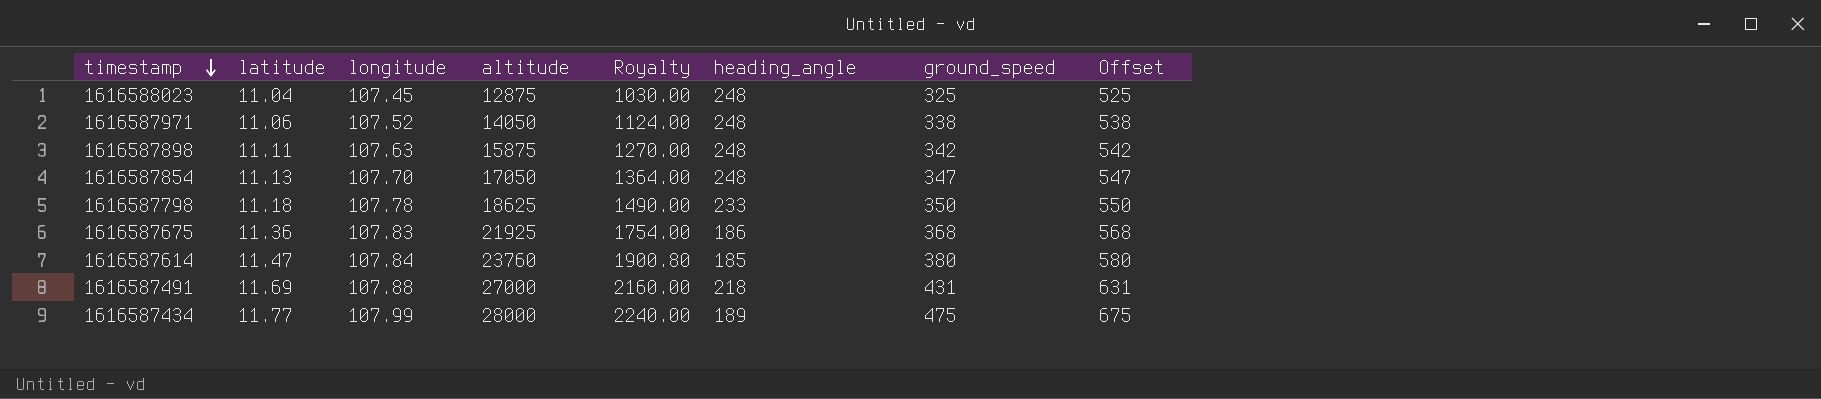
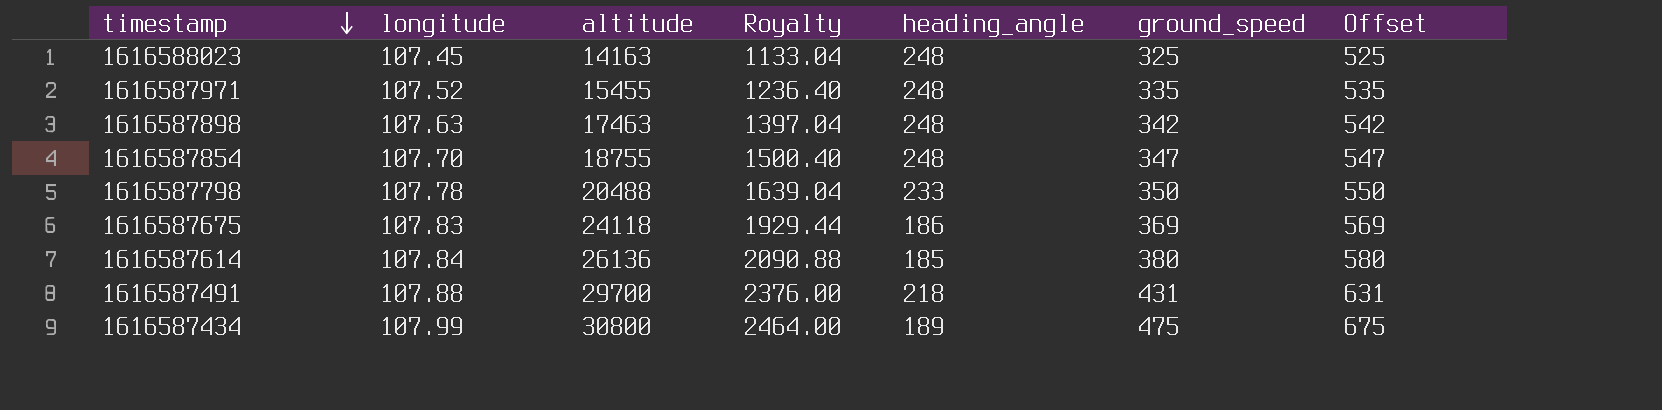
column latitude | position: 2 -> none
1616588023 | altitude: 12875 -> 14163
1616588023 | Royalty: 1030.00 -> 1133.04
1616587971 | altitude: 14050 -> 15455
1616587971 | Royalty: 1124.00 -> 1236.40
1616587971 | ground_speed: 338 -> 335
1616587971 | Offset: 538 -> 535
1616587898 | altitude: 15875 -> 17463
1616587898 | Royalty: 1270.00 -> 1397.04
1616587854 | altitude: 17050 -> 18755
1616587854 | Royalty: 1364.00 -> 1500.40
1616587798 | altitude: 18625 -> 20488
1616587798 | Royalty: 1490.00 -> 1639.04
1616587675 | altitude: 21925 -> 24118
1616587675 | Royalty: 1754.00 -> 1929.44
1616587675 | ground_speed: 368 -> 369
1616587675 | Offset: 568 -> 569
1616587614 | altitude: 23760 -> 26136
1616587614 | Royalty: 1900.80 -> 2090.88
1616587491 | altitude: 27000 -> 29700
1616587491 | Royalty: 2160.00 -> 2376.00
1616587434 | altitude: 28000 -> 30800
1616587434 | Royalty: 2240.00 -> 2464.00

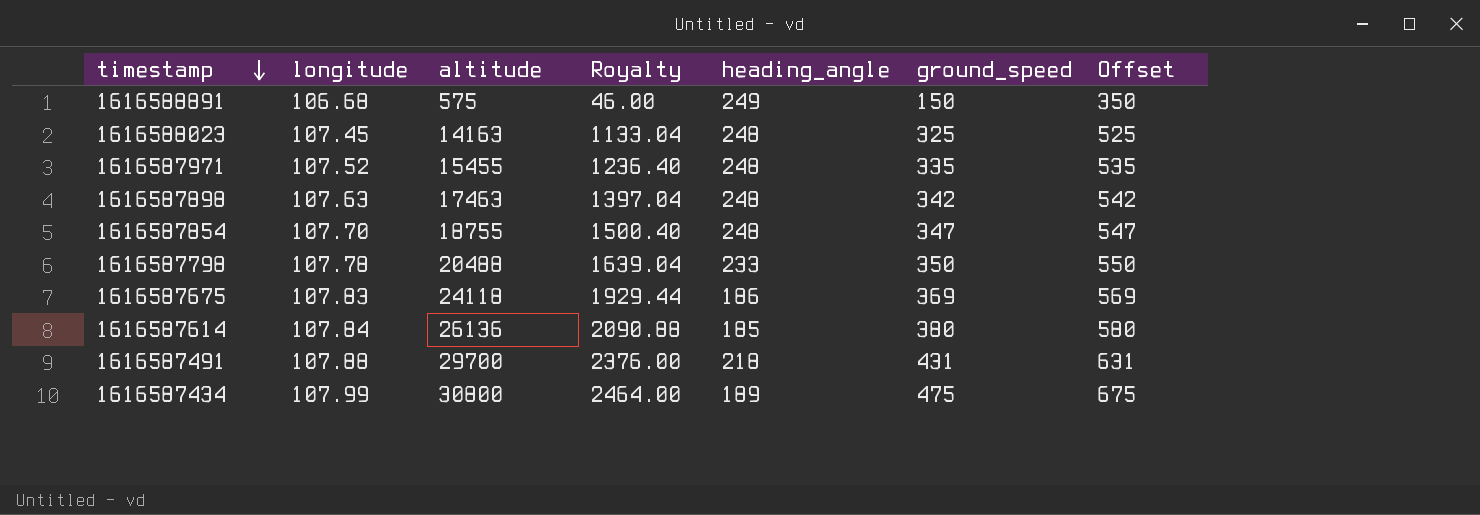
row 1616588891: none -> 106.68 | 575 | 46.00 | 249 | 150 | 350

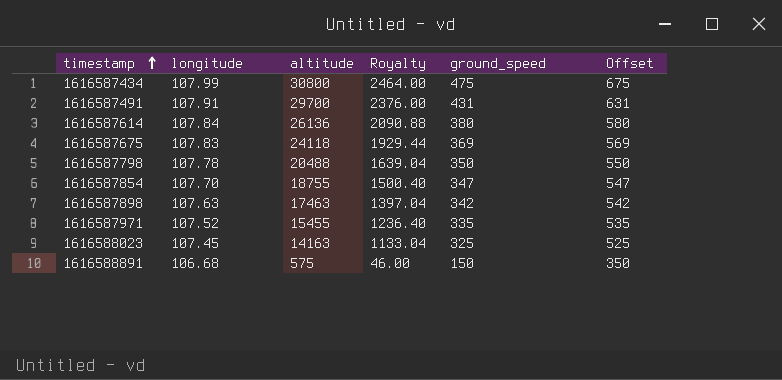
row order: timestamp descending -> timestamp ascending
column heading_angle | position: 5 -> none
1616587491 | longitude: 107.88 -> 107.91

